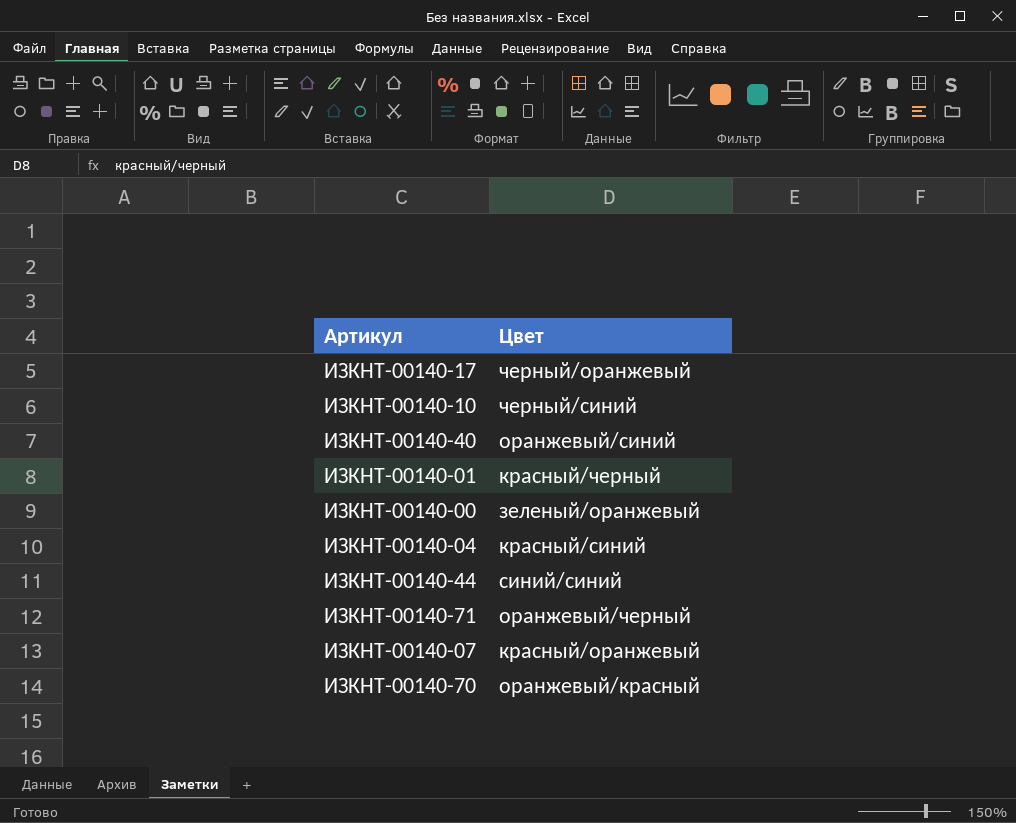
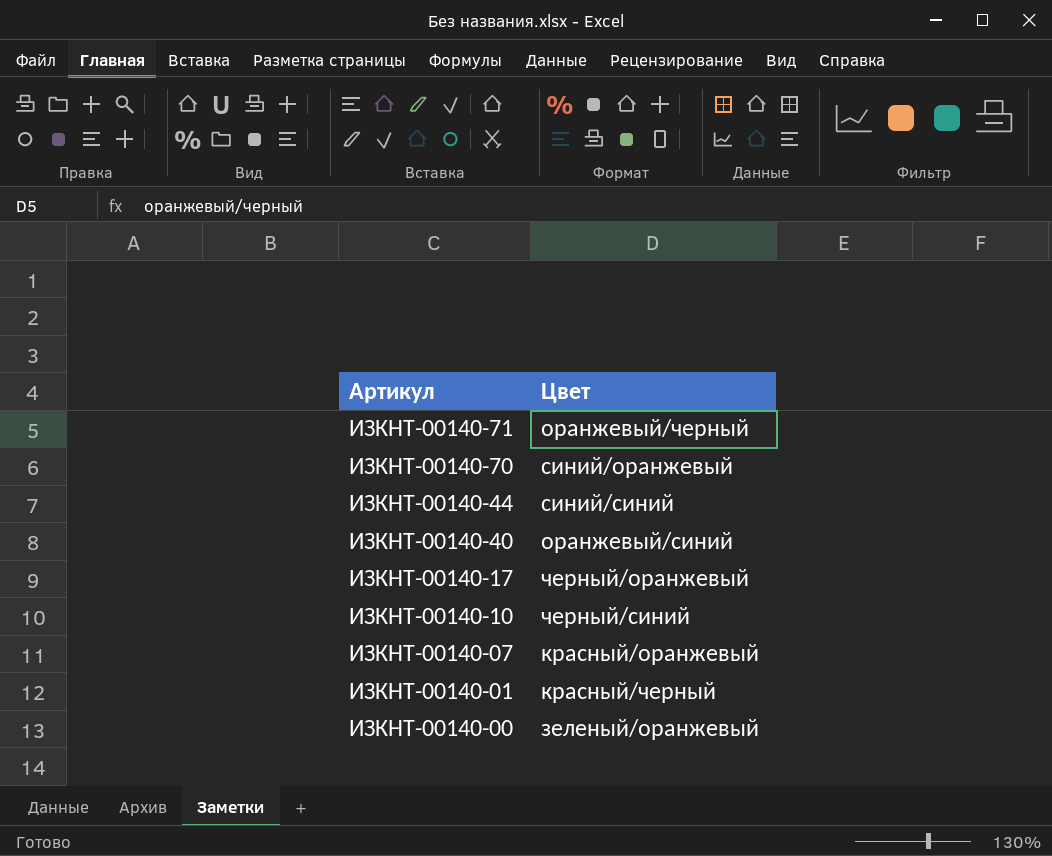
row order: none -> Артикул descending
row ИЗКНТ-00140-04: красный/синий -> none
ИЗКНТ-00140-70 | Цвет: оранжевый/красный -> синий/оранжевый

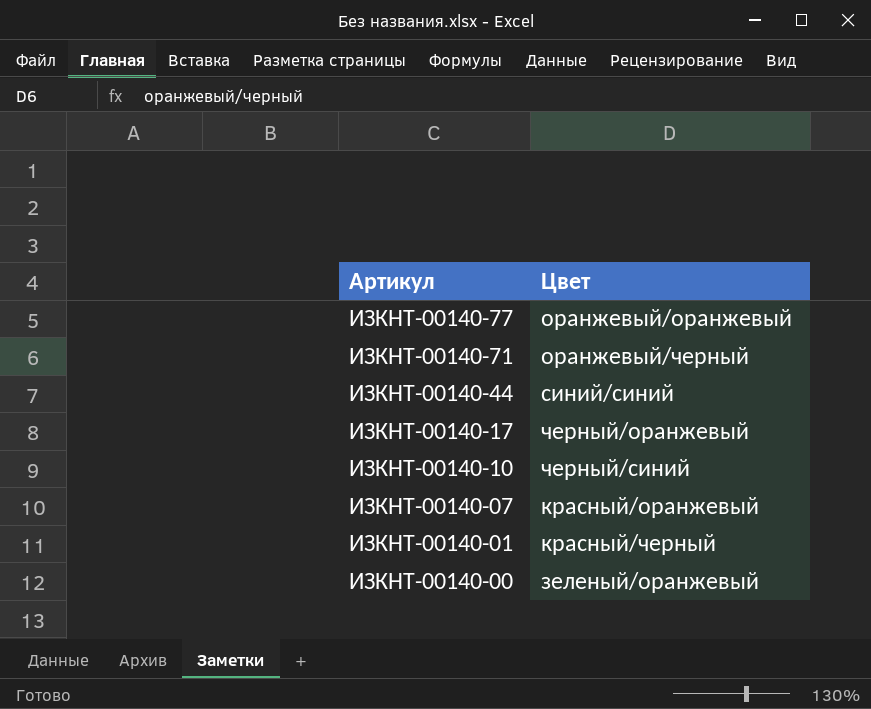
row ИЗКНТ-00140-70: синий/оранжевый -> none
row ИЗКНТ-00140-40: оранжевый/синий -> none
row ИЗКНТ-00140-77: none -> оранжевый/оранжевый

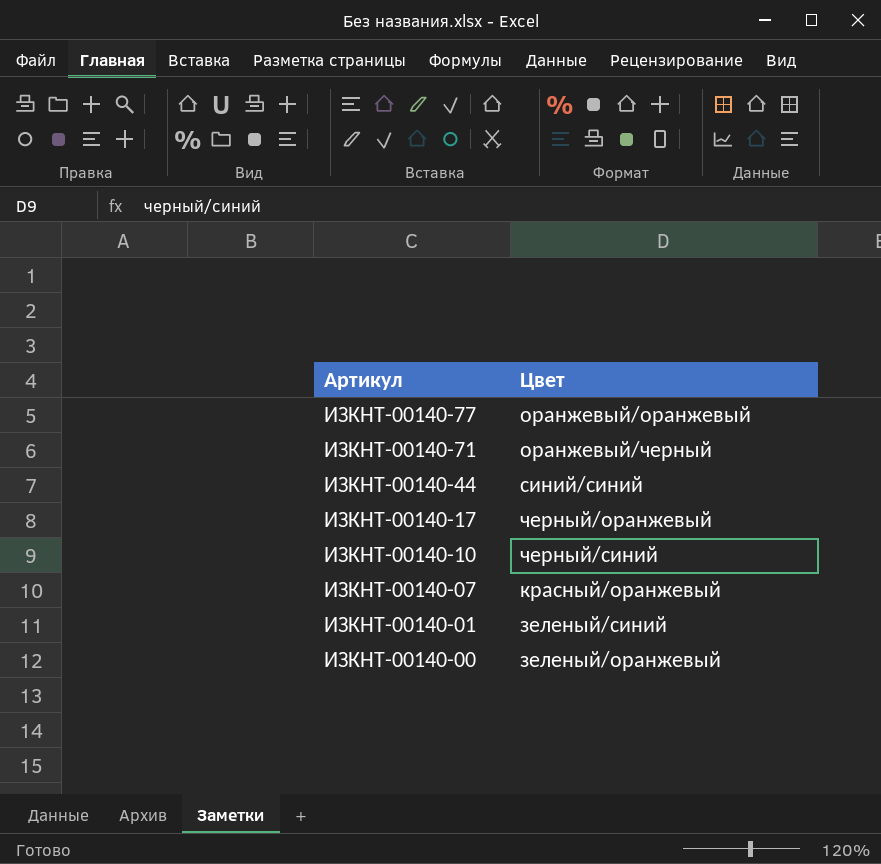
ИЗКНТ-00140-01 | Цвет: красный/черный -> зеленый/синий

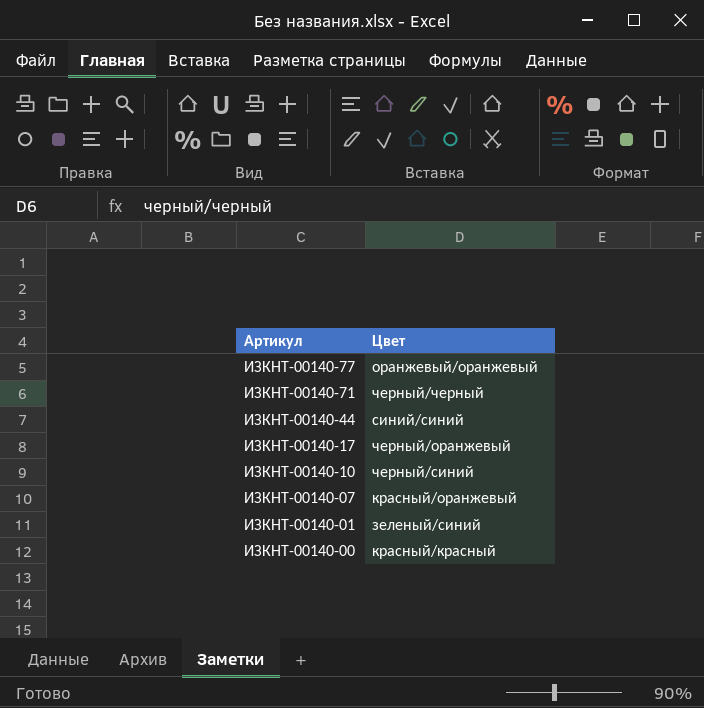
ИЗКНТ-00140-71 | Цвет: оранжевый/черный -> черный/черный
ИЗКНТ-00140-00 | Цвет: зеленый/оранжевый -> красный/красный

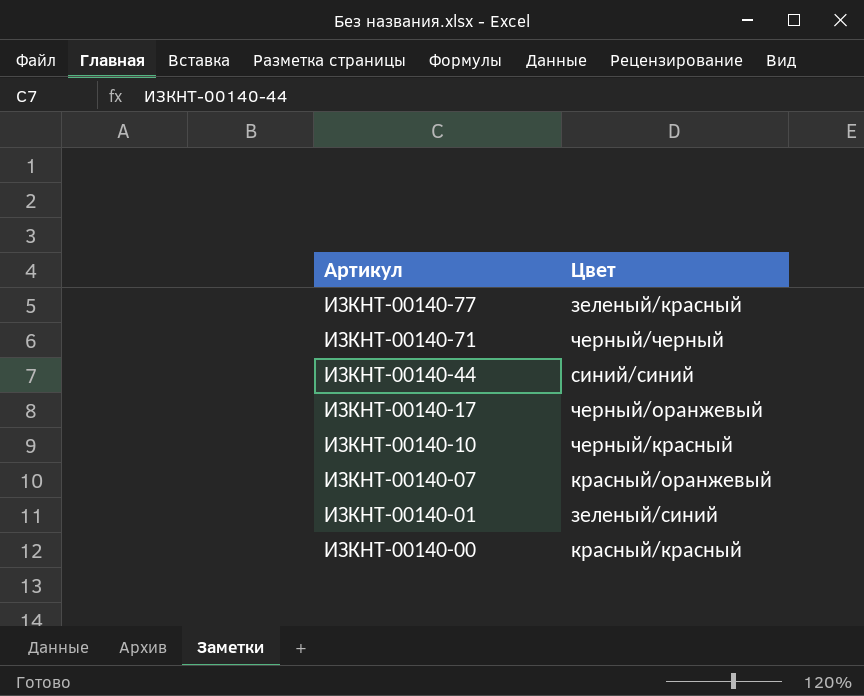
ИЗКНТ-00140-77 | Цвет: оранжевый/оранжевый -> зеленый/красный
ИЗКНТ-00140-10 | Цвет: черный/синий -> черный/красный

